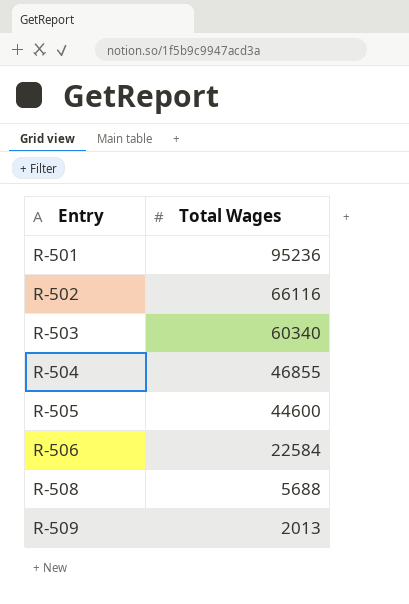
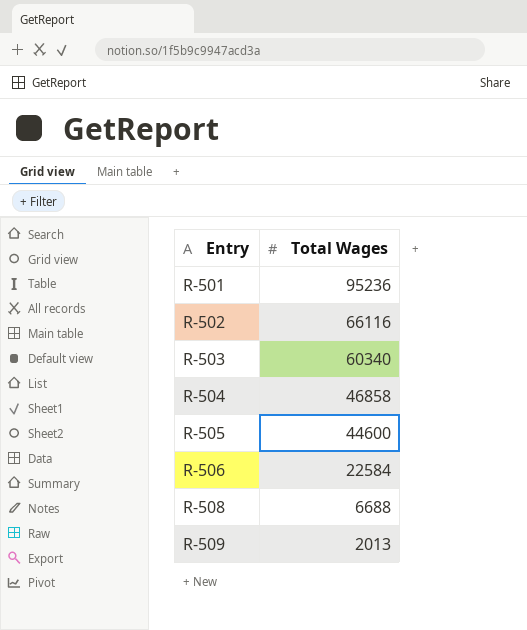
R-504 | Total Wages: 46855 -> 46858
R-508 | Total Wages: 5688 -> 6688

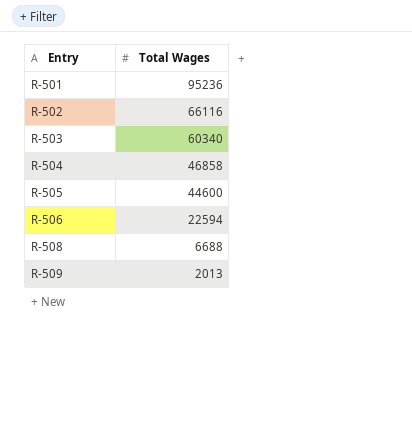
R-506 | Total Wages: 22584 -> 22594

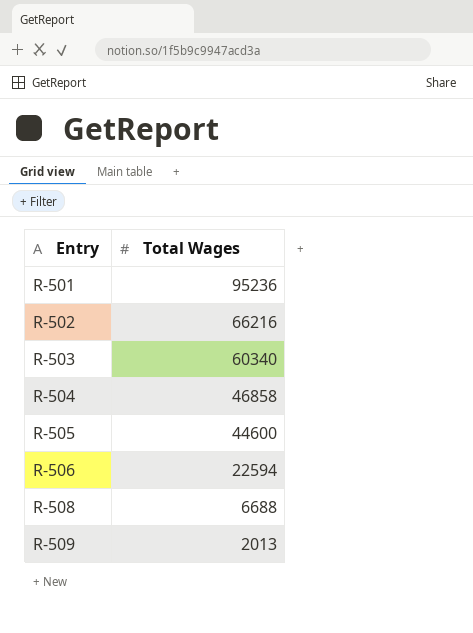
R-502 | Total Wages: 66116 -> 66216

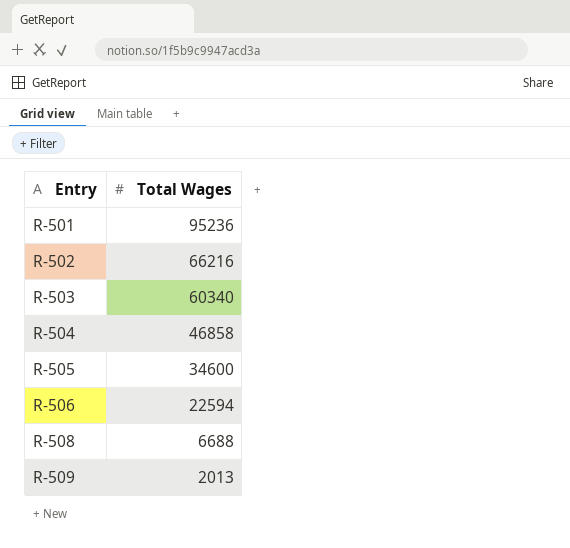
R-505 | Total Wages: 44600 -> 34600

